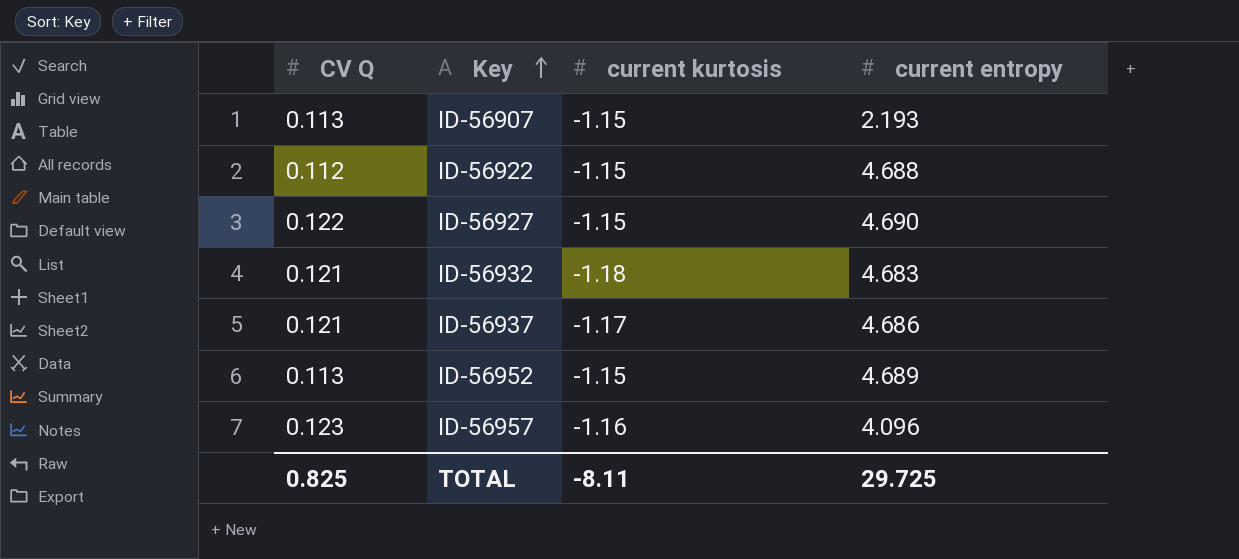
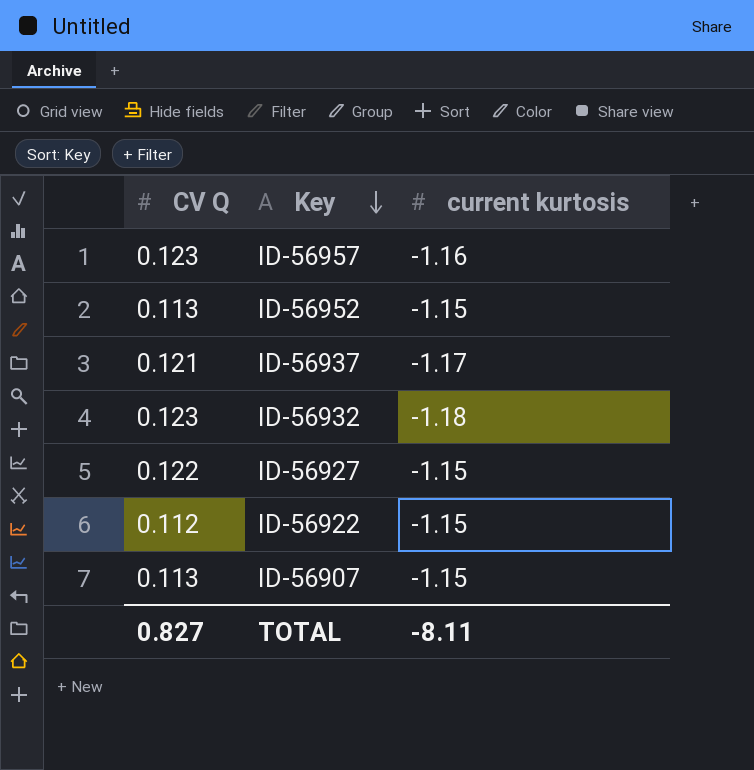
row order: Key ascending -> Key descending
column current entropy | position: 4 -> none
ID-56932 | CV Q: 0.121 -> 0.123
TOTAL | CV Q: 0.825 -> 0.827

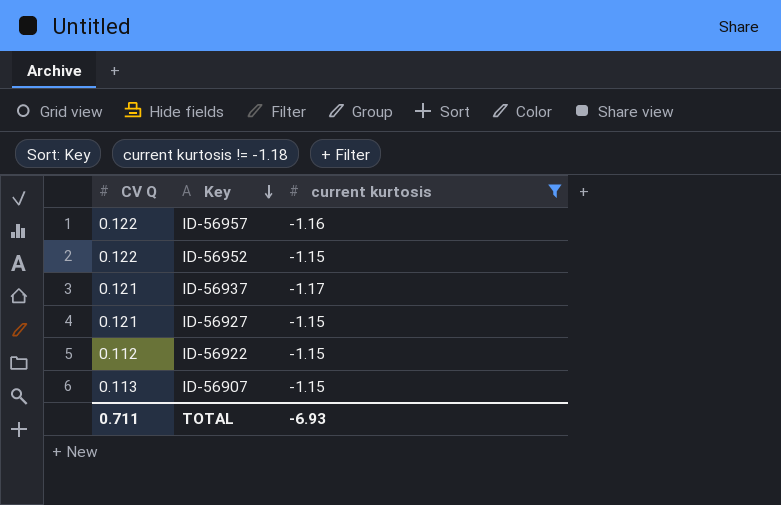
filter: none -> current kurtosis != -1.18
ID-56957 | CV Q: 0.123 -> 0.122
ID-56952 | CV Q: 0.113 -> 0.122
ID-56927 | CV Q: 0.122 -> 0.121
TOTAL | CV Q: 0.827 -> 0.711
TOTAL | current kurtosis: -8.11 -> -6.93

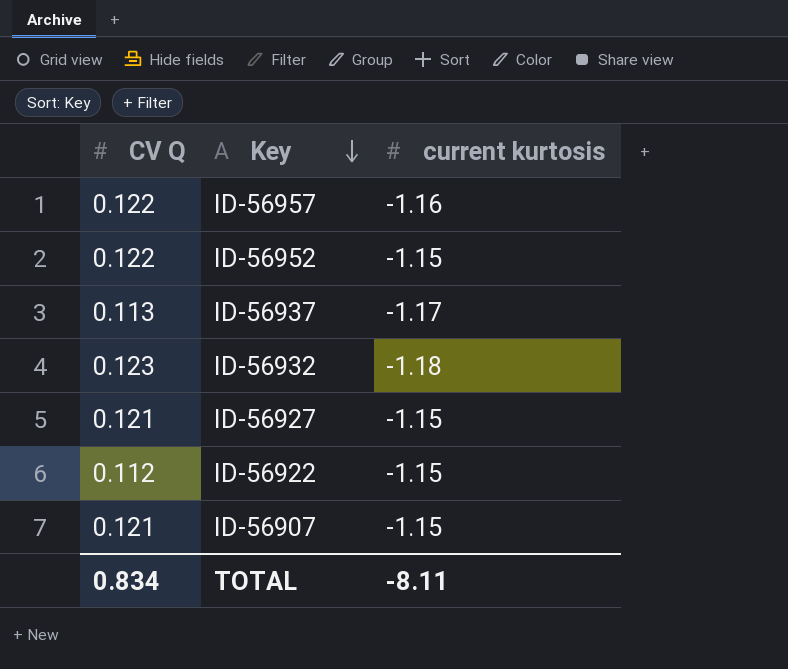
filter: current kurtosis != -1.18 -> none
ID-56937 | CV Q: 0.121 -> 0.113
ID-56907 | CV Q: 0.113 -> 0.121
TOTAL | CV Q: 0.711 -> 0.834
TOTAL | current kurtosis: -6.93 -> -8.11

